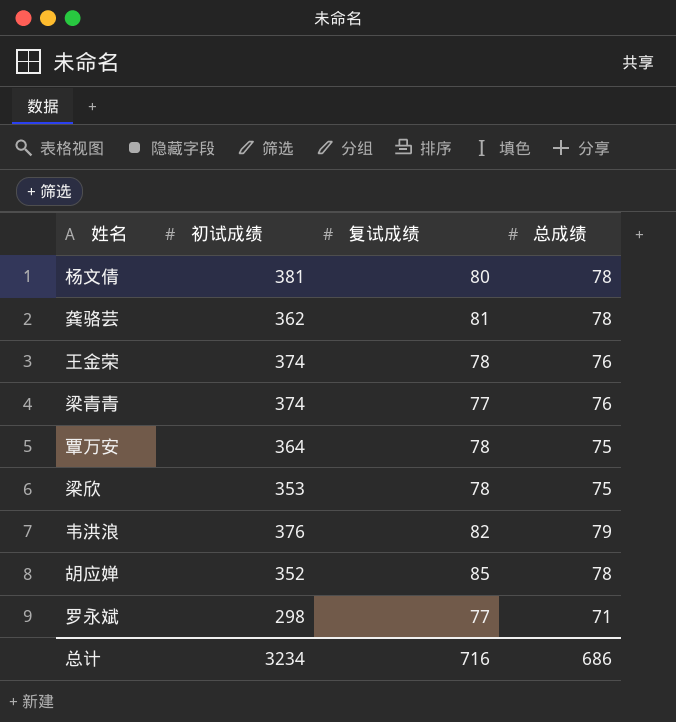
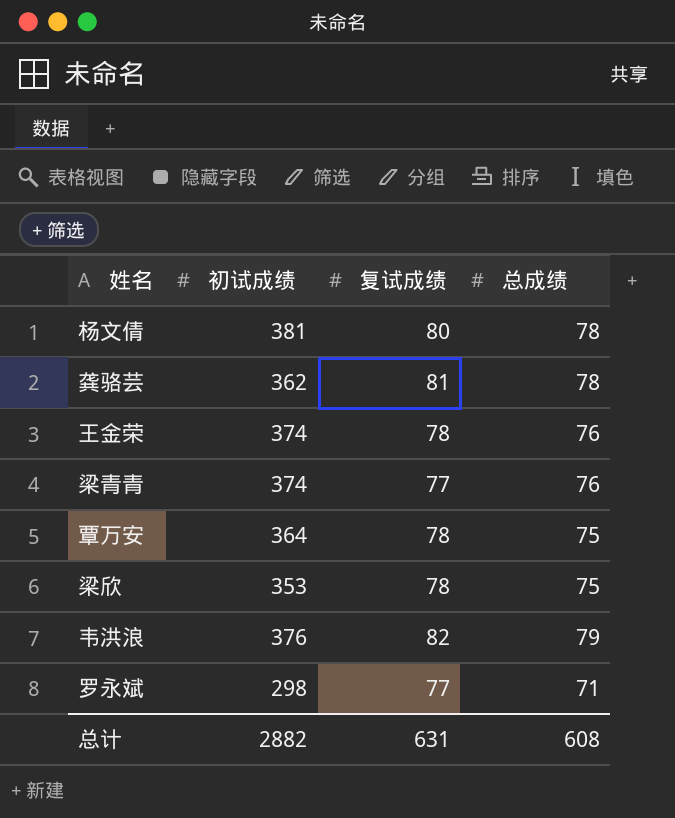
row 胡应婵: 352 | 85 | 78 -> none
总计 | 初试成绩: 3234 -> 2882
总计 | 复试成绩: 716 -> 631
总计 | 总成绩: 686 -> 608

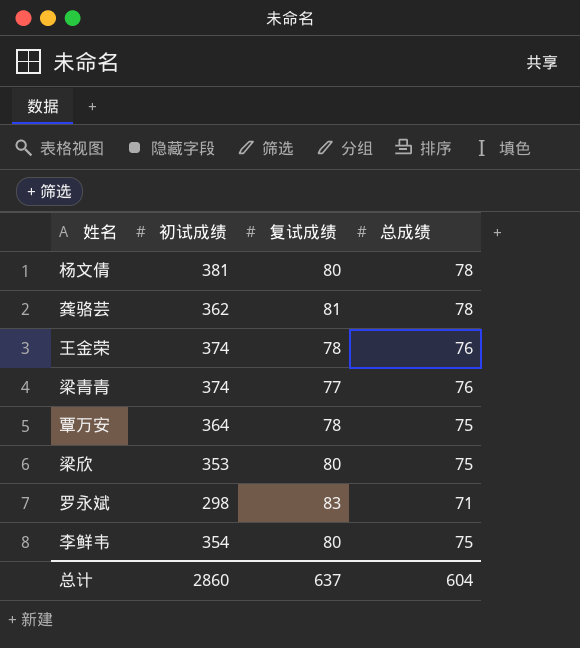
row 韦洪浪: 376 | 82 | 79 -> none
梁欣 | 复试成绩: 78 -> 80
罗永斌 | 复试成绩: 77 -> 83
row 李鲜韦: none -> 354 | 80 | 75
总计 | 初试成绩: 2882 -> 2860
总计 | 复试成绩: 631 -> 637
总计 | 总成绩: 608 -> 604

